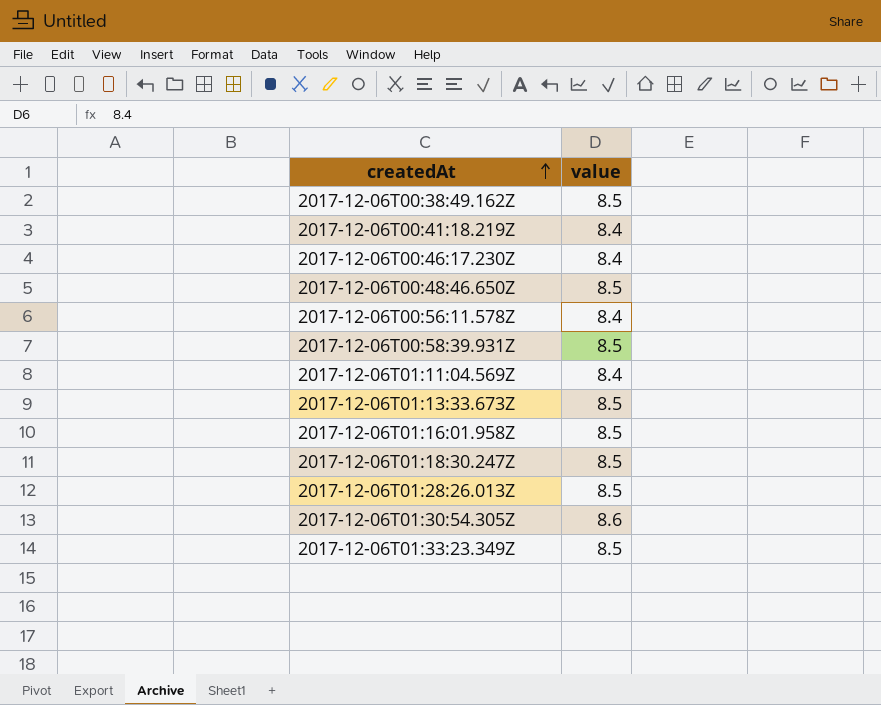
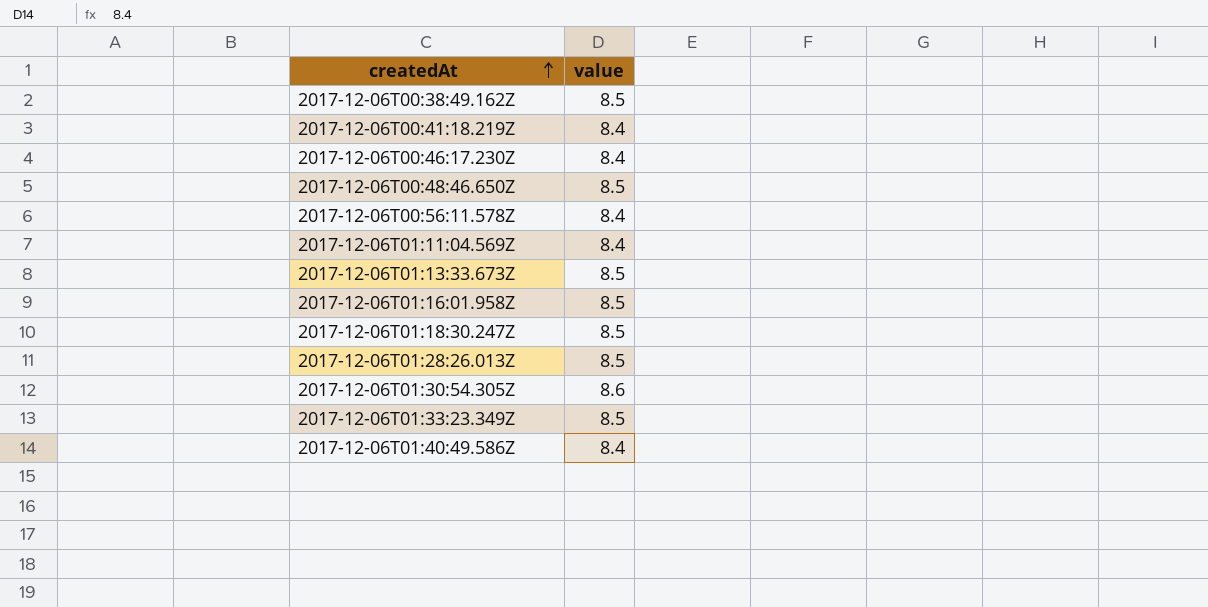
row 2017-12-06T00:58:39.931Z: 8.5 -> none
row 2017-12-06T01:40:49.586Z: none -> 8.4

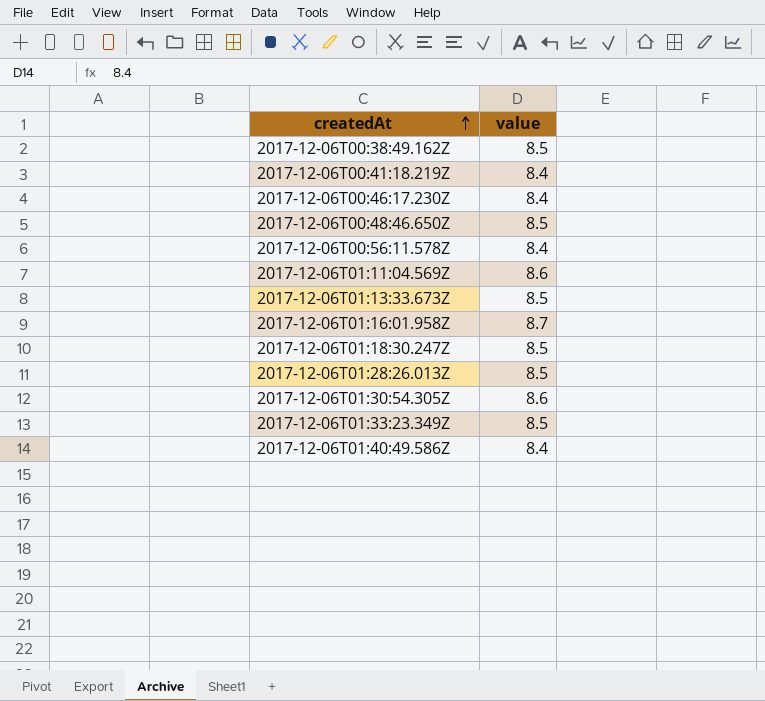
2017-12-06T01:11:04.569Z | value: 8.4 -> 8.6
2017-12-06T01:16:01.958Z | value: 8.5 -> 8.7

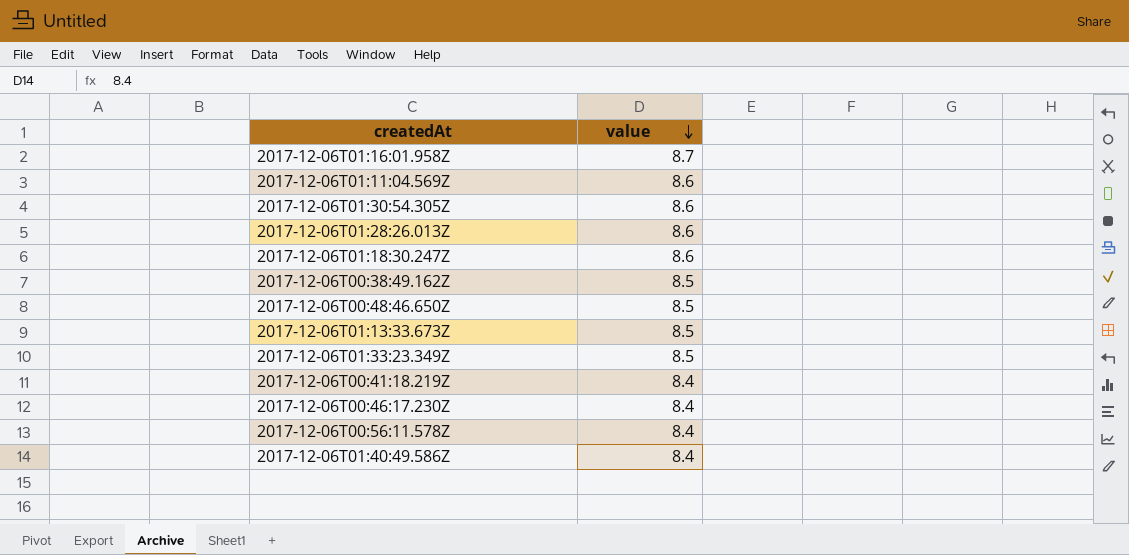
row order: createdAt ascending -> value descending
2017-12-06T01:28:26.013Z | value: 8.5 -> 8.6
2017-12-06T01:18:30.247Z | value: 8.5 -> 8.6

